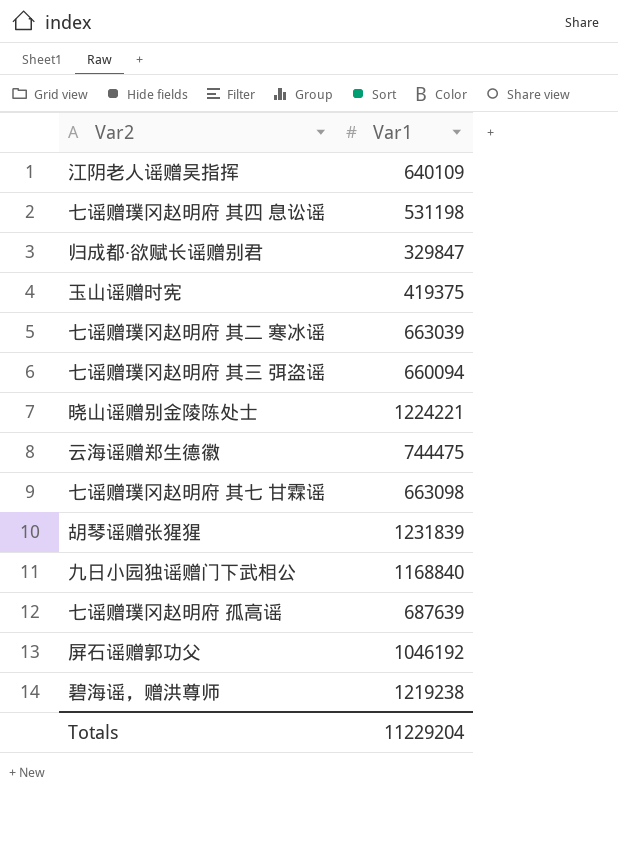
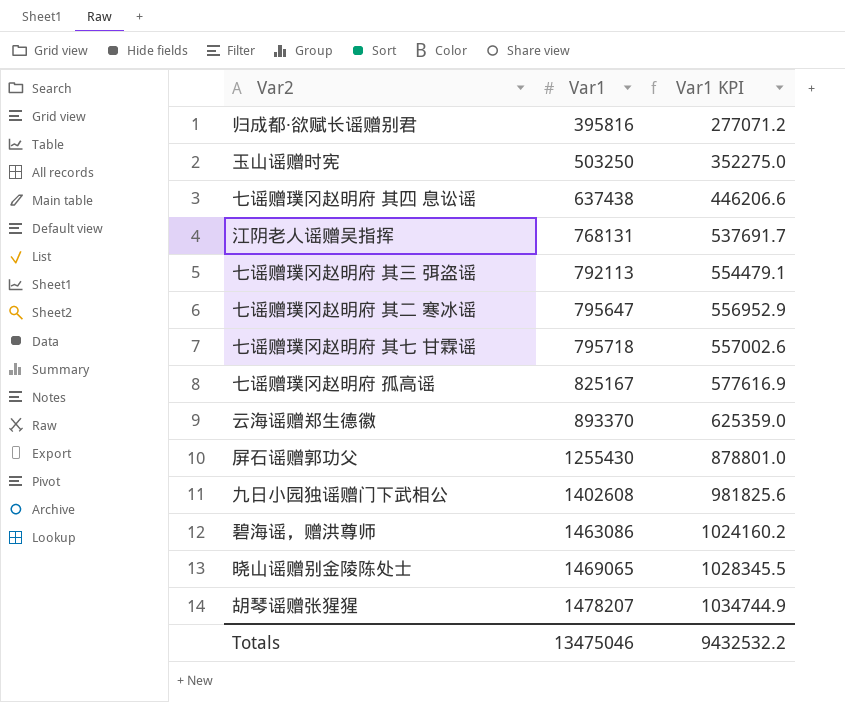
row order: none -> Var1 ascending
column Var1 KPI | formula: none -> [Var1] * 0.7
归成都·欲赋长谣赠别君 | Var1: 329847 -> 395816
玉山谣赠时宪 | Var1: 419375 -> 503250
七谣赠璞冈赵明府 其四 息讼谣 | Var1: 531198 -> 637438
江阴老人谣赠吴指挥 | Var1: 640109 -> 768131
七谣赠璞冈赵明府 其三 弭盗谣 | Var1: 660094 -> 792113
七谣赠璞冈赵明府 其二 寒冰谣 | Var1: 663039 -> 795647
七谣赠璞冈赵明府 其七 甘霖谣 | Var1: 663098 -> 795718
七谣赠璞冈赵明府 孤高谣 | Var1: 687639 -> 825167
云海谣赠郑生德徽 | Var1: 744475 -> 893370
屏石谣赠郭功父 | Var1: 1046192 -> 1255430
九日小园独谣赠门下武相公 | Var1: 1168840 -> 1402608
碧海谣，赠洪尊师 | Var1: 1219238 -> 1463086
晓山谣赠别金陵陈处士 | Var1: 1224221 -> 1469065
胡琴谣赠张猩猩 | Var1: 1231839 -> 1478207
Totals | Var1: 11229204 -> 13475046

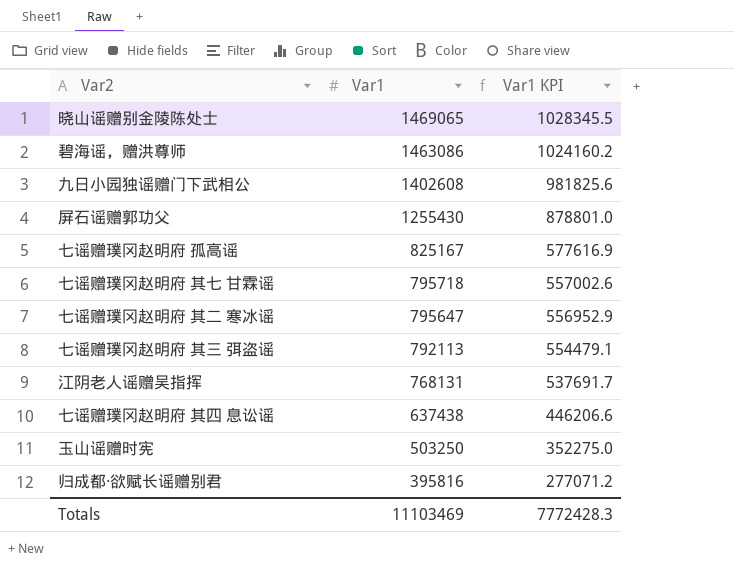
row order: Var1 ascending -> Var1 descending
row 云海谣赠郑生德徽: 893370 | 625359.0 -> none
row 胡琴谣赠张猩猩: 1478207 | 1034744.9 -> none
Totals | Var1: 13475046 -> 11103469
Totals | Var1 KPI: 9432532.2 -> 7772428.3

